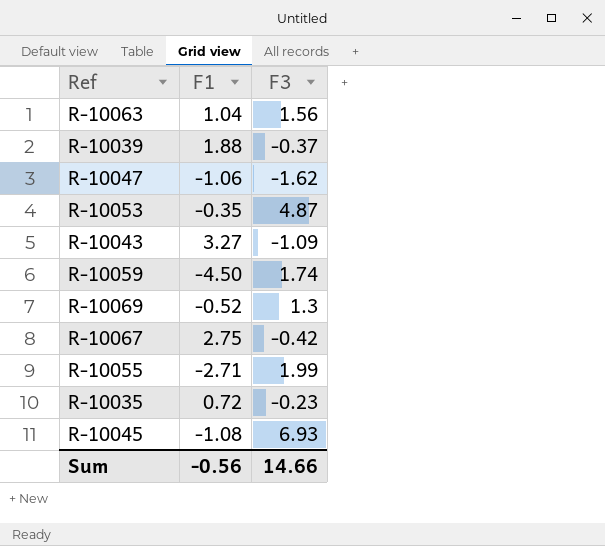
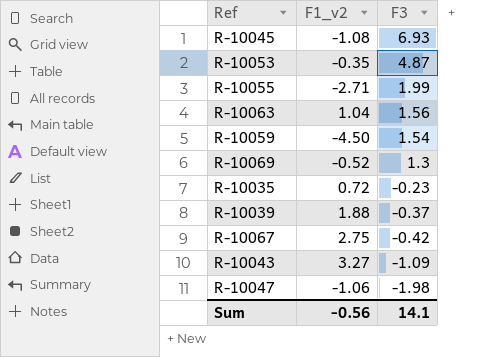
row order: none -> F3 descending
column name: F1 -> F1_v2
R-10059 | F3: 1.74 -> 1.54
R-10047 | F3: -1.62 -> -1.98
Sum | F3: 14.66 -> 14.1

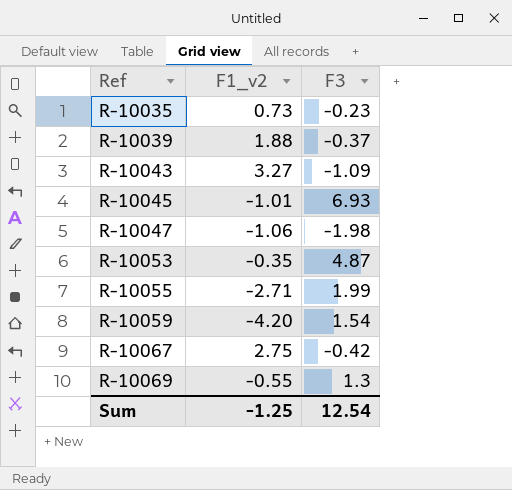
row order: F3 descending -> Ref ascending
row R-10063: 1.04 | 1.56 -> none
R-10035 | F1_v2: 0.72 -> 0.73
R-10045 | F1_v2: -1.08 -> -1.01
R-10059 | F1_v2: -4.50 -> -4.20
R-10069 | F1_v2: -0.52 -> -0.55
Sum | F1_v2: -0.56 -> -1.25
Sum | F3: 14.1 -> 12.54

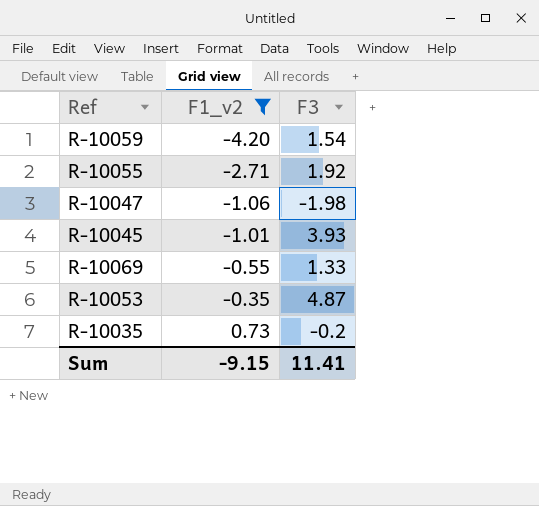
filter: none -> F1_v2 <= 0.73
row order: Ref ascending -> F1_v2 ascending
R-10055 | F3: 1.99 -> 1.92
R-10045 | F3: 6.93 -> 3.93
R-10069 | F3: 1.3 -> 1.33
R-10035 | F3: -0.23 -> -0.2
Sum | F1_v2: -1.25 -> -9.15
Sum | F3: 12.54 -> 11.41

